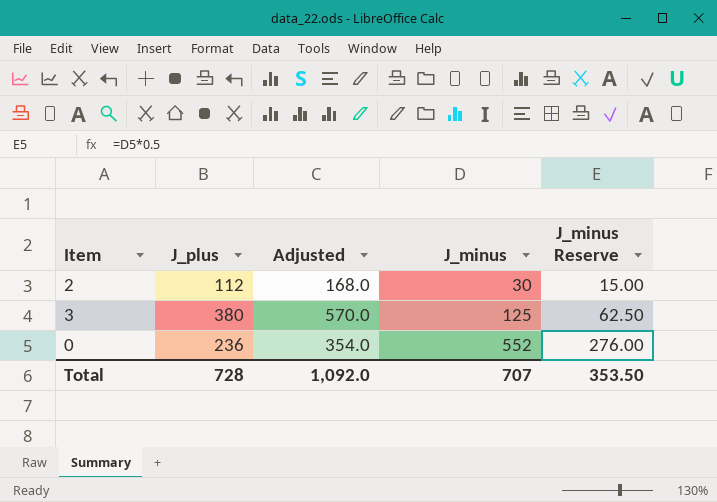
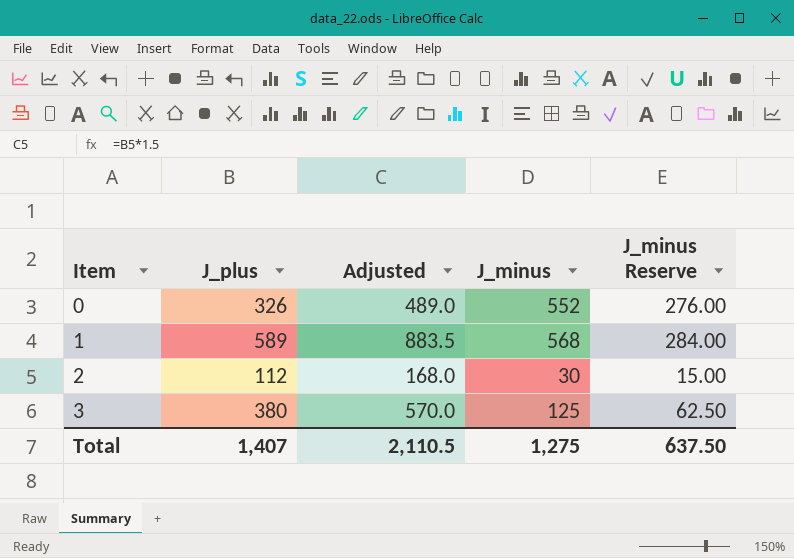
row order: J_minus ascending -> Item ascending
0 | J_plus: 236 -> 326
0 | Adjusted: 354.0 -> 489.0
row 1: none -> 589 | 883.5 | 568 | 284.00
Total | J_plus: 728 -> 1,407
Total | Adjusted: 1,092.0 -> 2,110.5
Total | J_minus: 707 -> 1,275
Total | J_minus Reserve: 353.50 -> 637.50

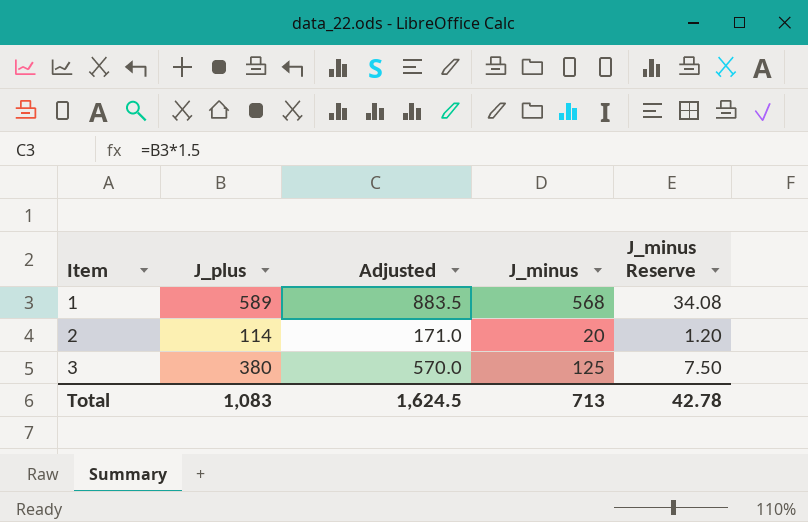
column J_minus Reserve | formula: [J_minus] * 0.5 -> [J_minus] * 0.06
row 0: 326 | 489.0 | 552 | 276.00 -> none
2 | J_plus: 112 -> 114
2 | Adjusted: 168.0 -> 171.0
2 | J_minus: 30 -> 20
Total | J_plus: 1,407 -> 1,083
Total | Adjusted: 2,110.5 -> 1,624.5
Total | J_minus: 1,275 -> 713
Total | J_minus Reserve: 637.50 -> 42.78

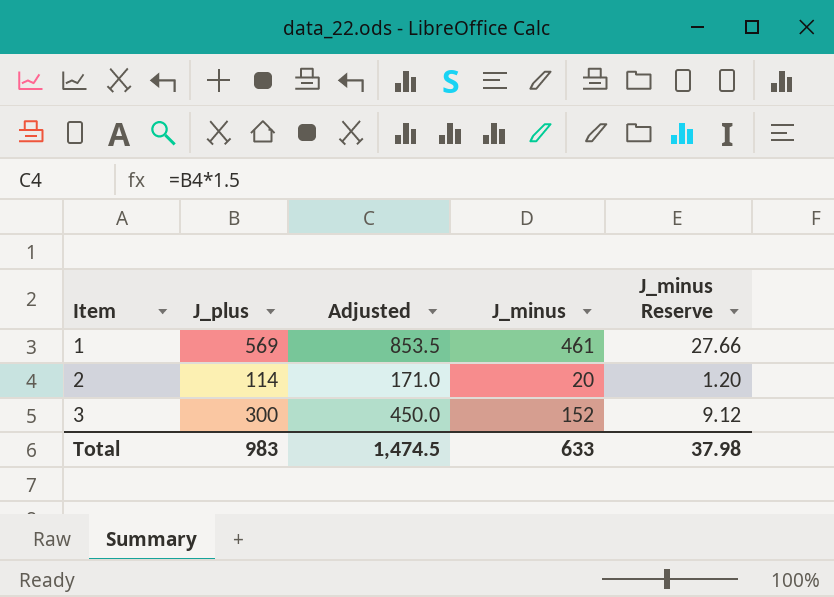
1 | J_plus: 589 -> 569
1 | Adjusted: 883.5 -> 853.5
1 | J_minus: 568 -> 461
1 | J_minus Reserve: 34.08 -> 27.66
3 | J_plus: 380 -> 300
3 | Adjusted: 570.0 -> 450.0
3 | J_minus: 125 -> 152
3 | J_minus Reserve: 7.50 -> 9.12
Total | J_plus: 1,083 -> 983
Total | Adjusted: 1,624.5 -> 1,474.5
Total | J_minus: 713 -> 633
Total | J_minus Reserve: 42.78 -> 37.98

